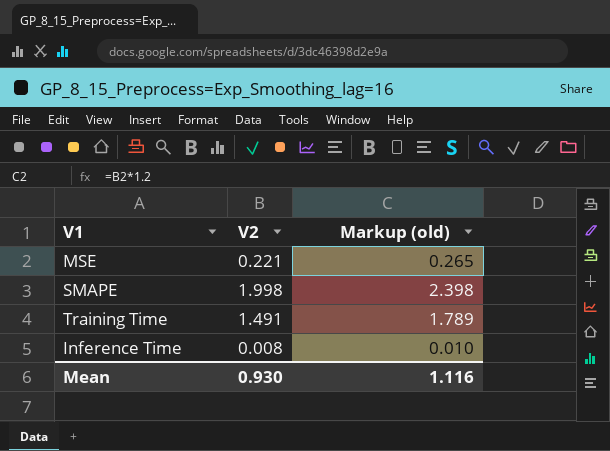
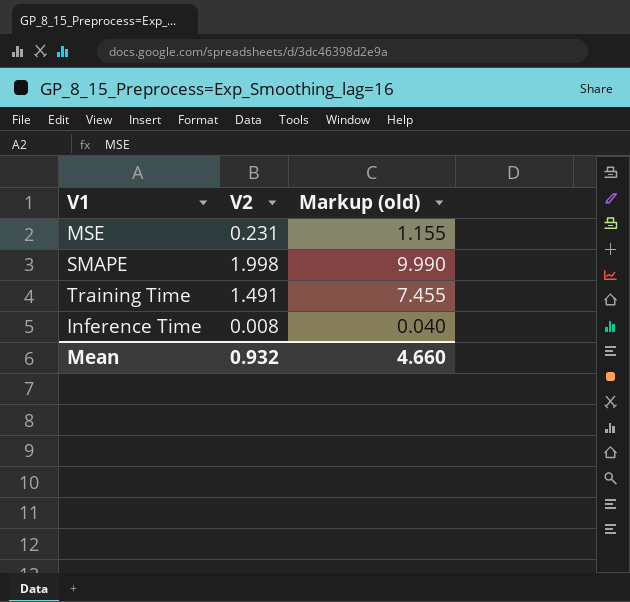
column Markup (old) | formula: [V2] * 1.2 -> [V2] * 5
MSE | V2: 0.221 -> 0.231
Mean | V2: 0.930 -> 0.932
Mean | Markup (old): 1.116 -> 4.660

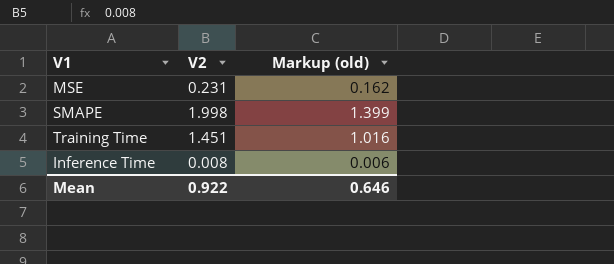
column Markup (old) | formula: [V2] * 5 -> [V2] * 0.7
Training Time | V2: 1.491 -> 1.451
Mean | V2: 0.932 -> 0.922
Mean | Markup (old): 4.660 -> 0.646

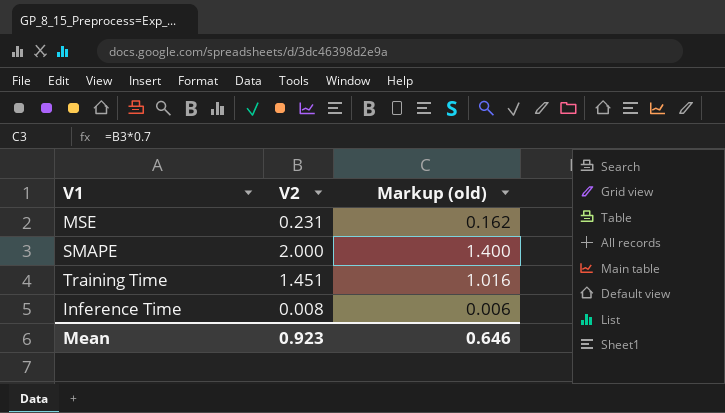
SMAPE | V2: 1.998 -> 2.000
SMAPE | Markup (old): 1.399 -> 1.400
Mean | V2: 0.922 -> 0.923

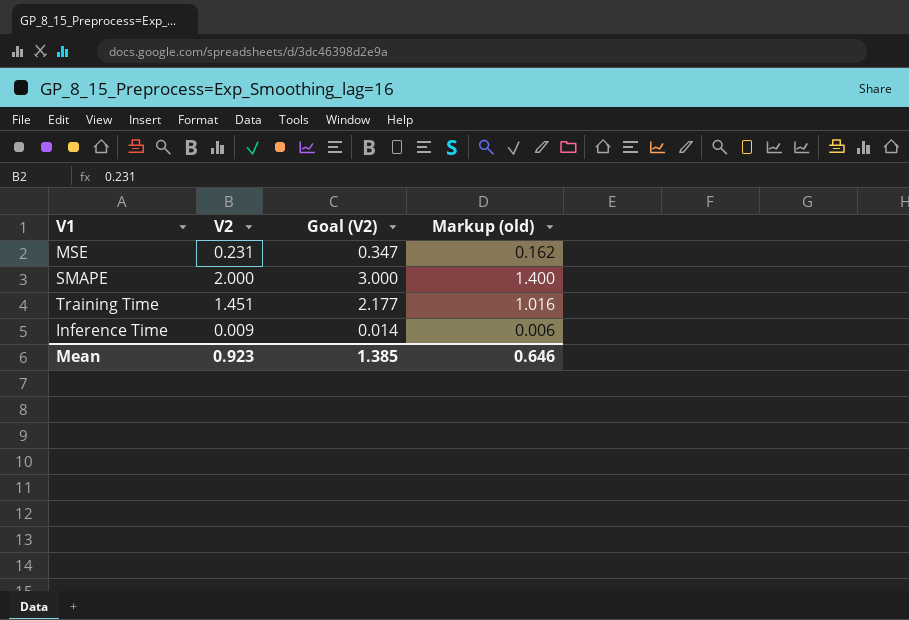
column Goal (V2) | formula: none -> [V2] * 1.5
Inference Time | V2: 0.008 -> 0.009

